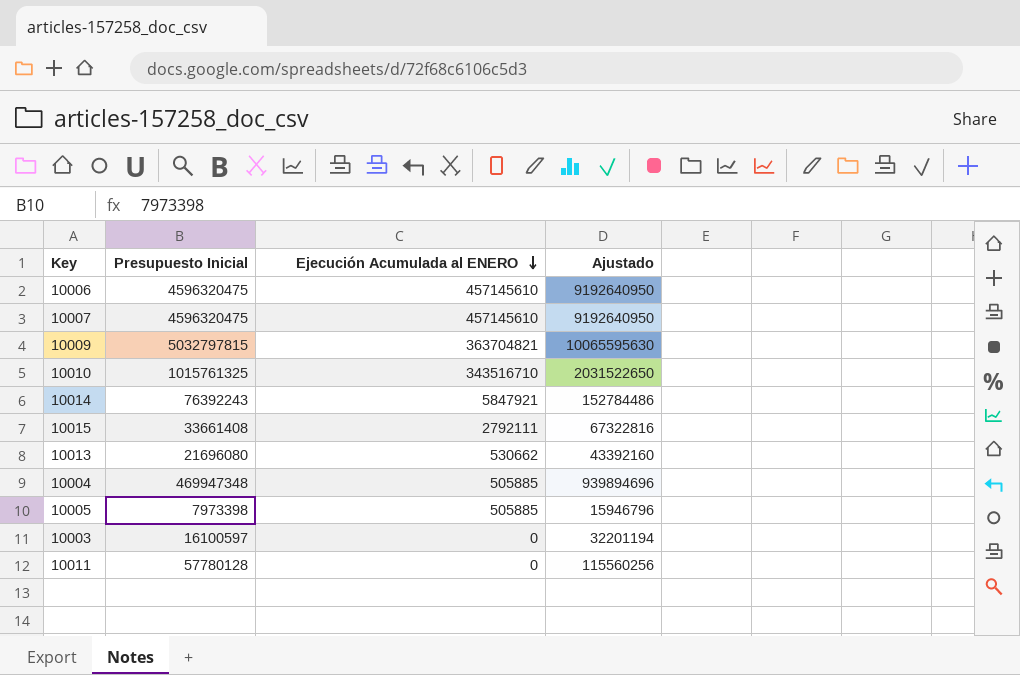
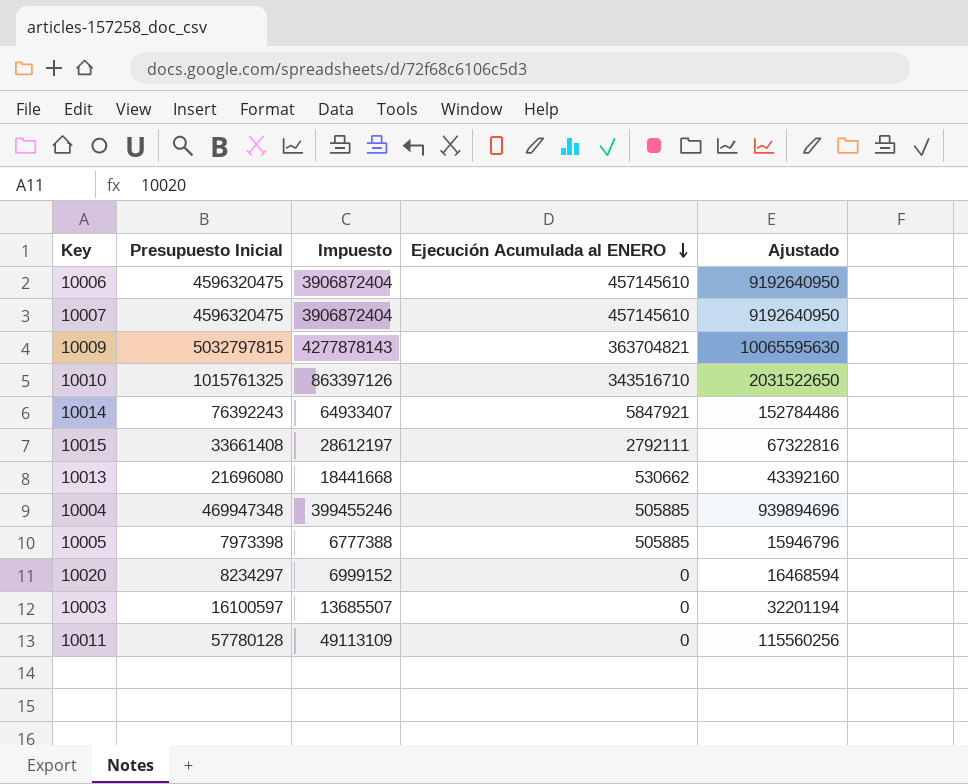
column Impuesto | formula: none -> [Presupuesto Inicial] * 0,85
row 10020: none -> 8234297 | 6999152 | 0 | 16468594

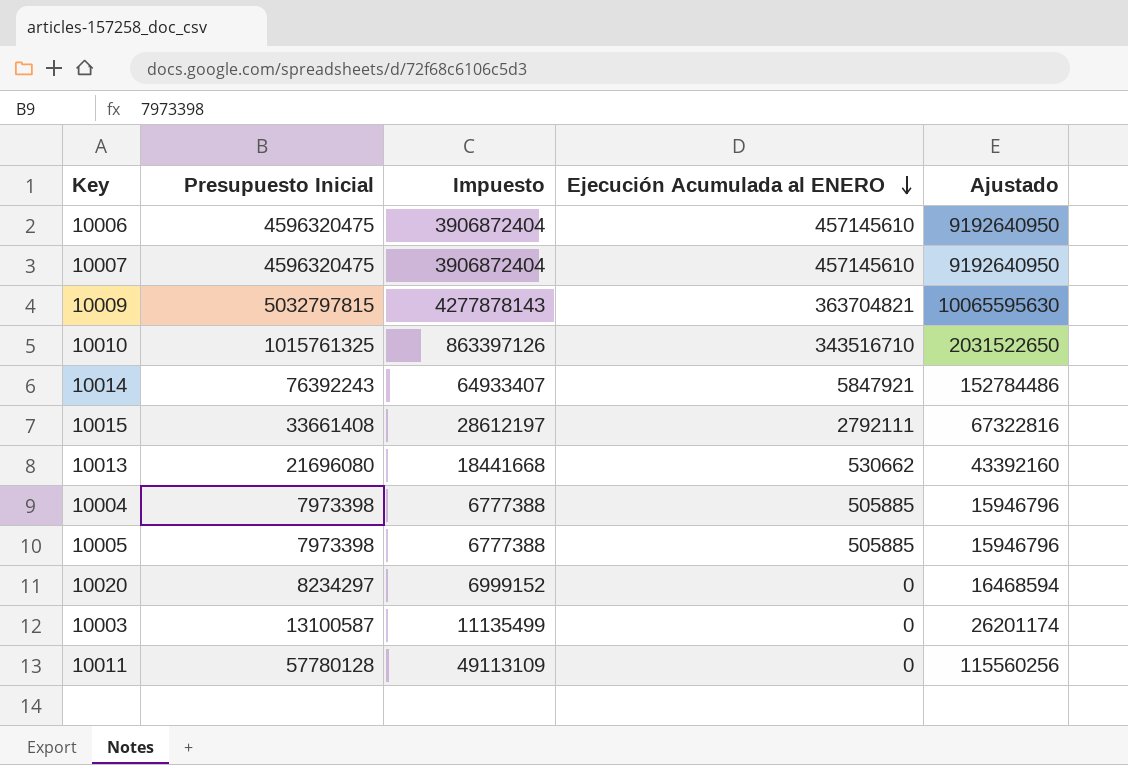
10004 | Presupuesto Inicial: 469947348 -> 7973398
10004 | Impuesto: 399455246 -> 6777388
10004 | Ajustado: 939894696 -> 15946796
10003 | Presupuesto Inicial: 16100597 -> 13100587
10003 | Impuesto: 13685507 -> 11135499
10003 | Ajustado: 32201194 -> 26201174

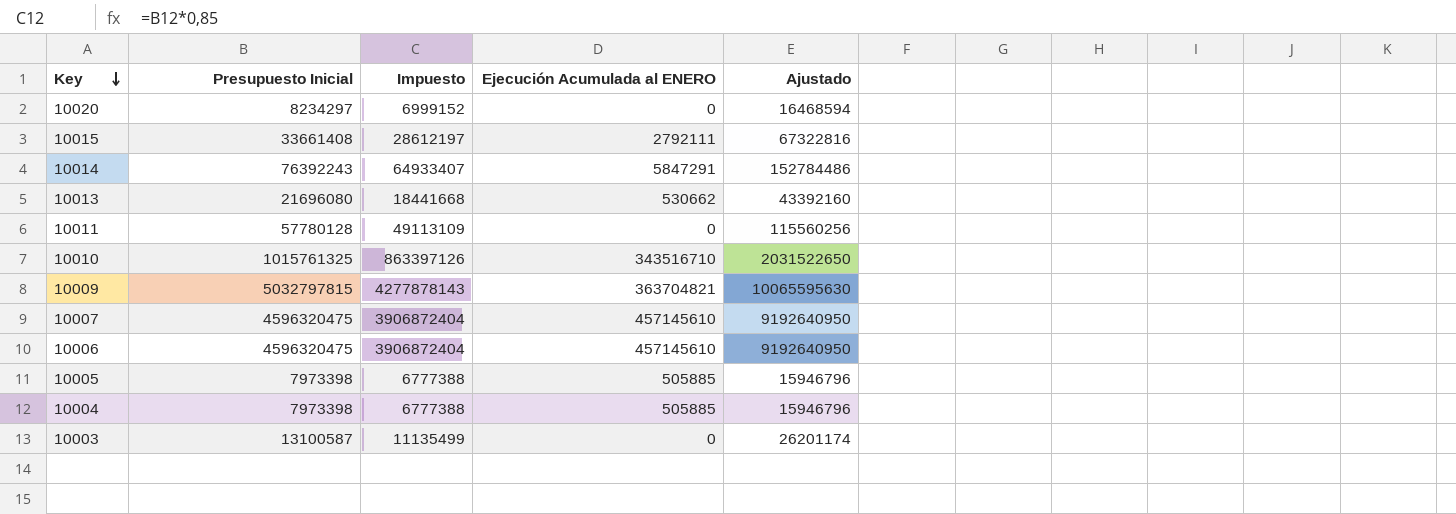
row order: Ejecución Acumulada al ENERO descending -> Key descending
10014 | Ejecución Acumulada al ENERO: 5847921 -> 5847291

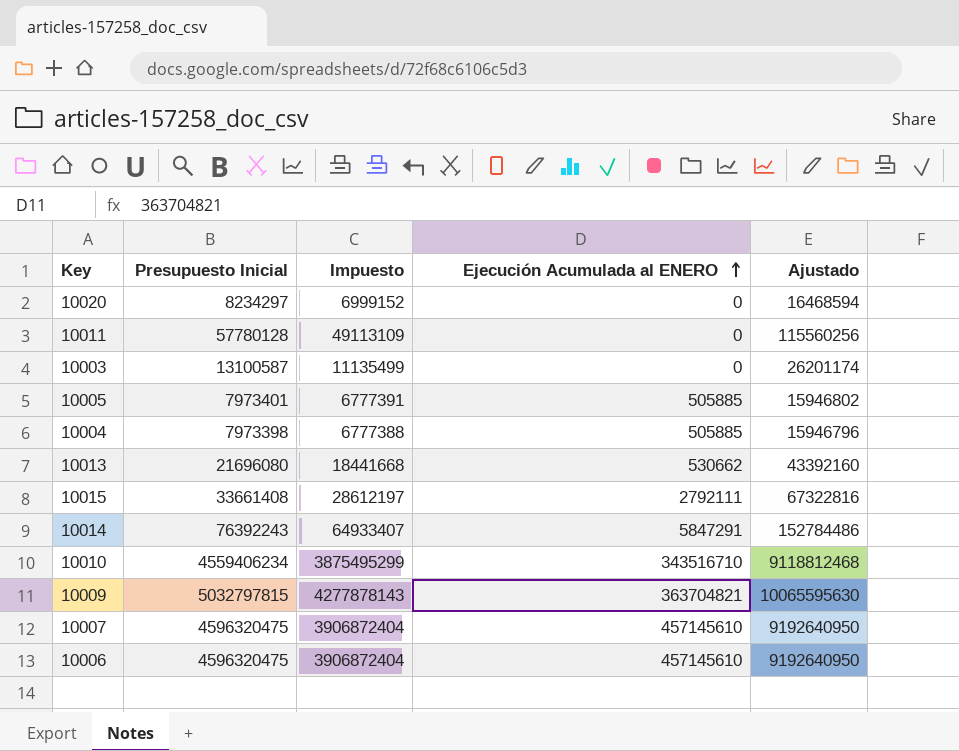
row order: Key descending -> Ejecución Acumulada al ENERO ascending
10005 | Presupuesto Inicial: 7973398 -> 7973401
10005 | Impuesto: 6777388 -> 6777391
10005 | Ajustado: 15946796 -> 15946802
10010 | Presupuesto Inicial: 1015761325 -> 4559406234
10010 | Impuesto: 863397126 -> 3875495299
10010 | Ajustado: 2031522650 -> 9118812468

